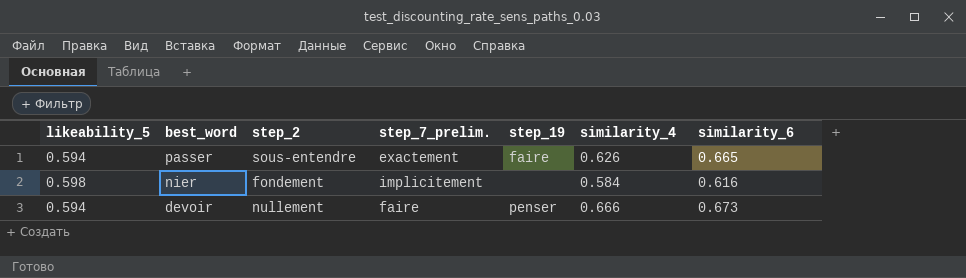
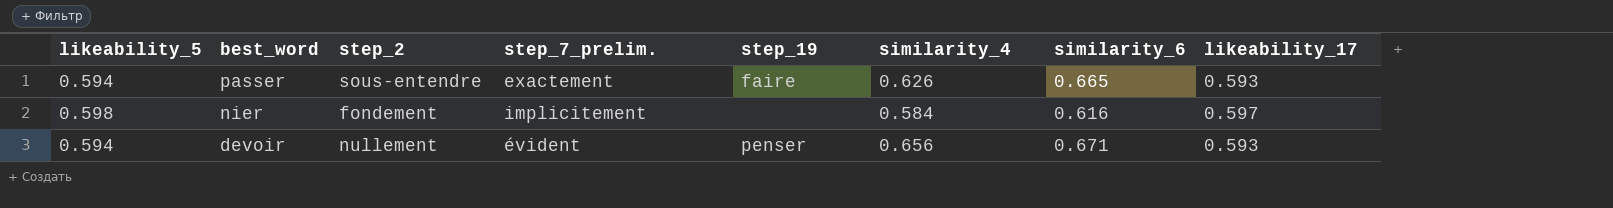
column likeability_17 | position: none -> 8
devoir | step_7_prelim.: faire -> évident
devoir | similarity_4: 0.666 -> 0.656
devoir | similarity_6: 0.673 -> 0.671

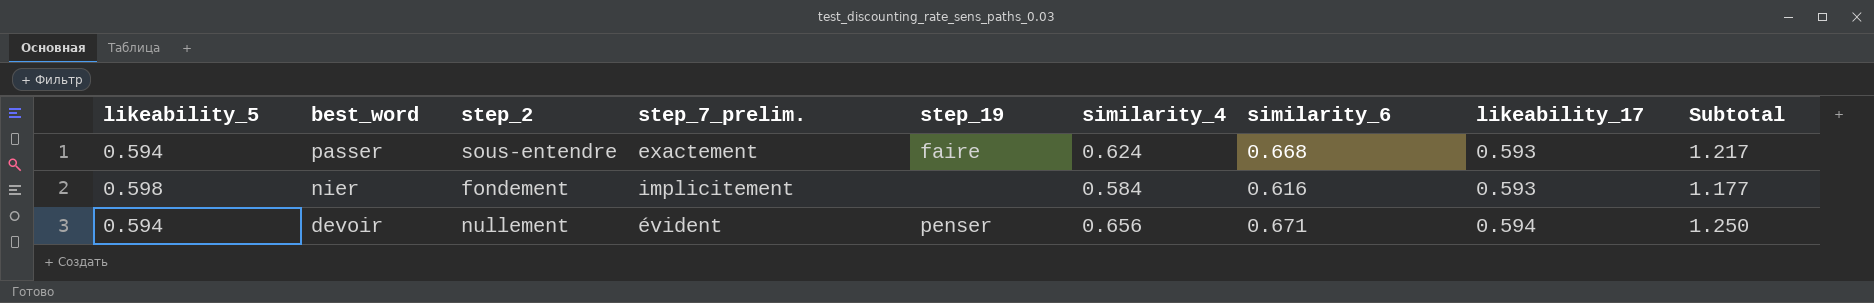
column Subtotal | formula: none -> [similarity_4] + [likeability_17]
passer | similarity_4: 0.626 -> 0.624
passer | similarity_6: 0.665 -> 0.668
nier | likeability_17: 0.597 -> 0.593
devoir | likeability_17: 0.593 -> 0.594

